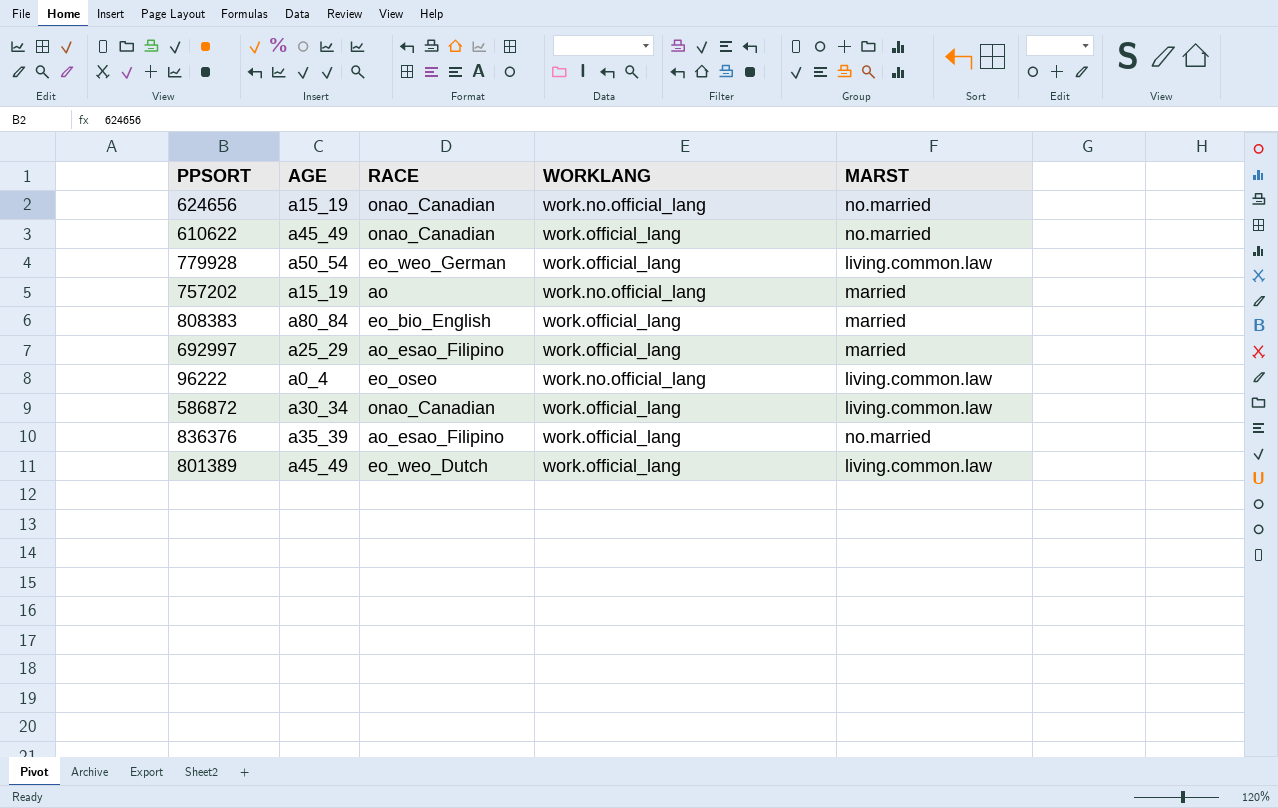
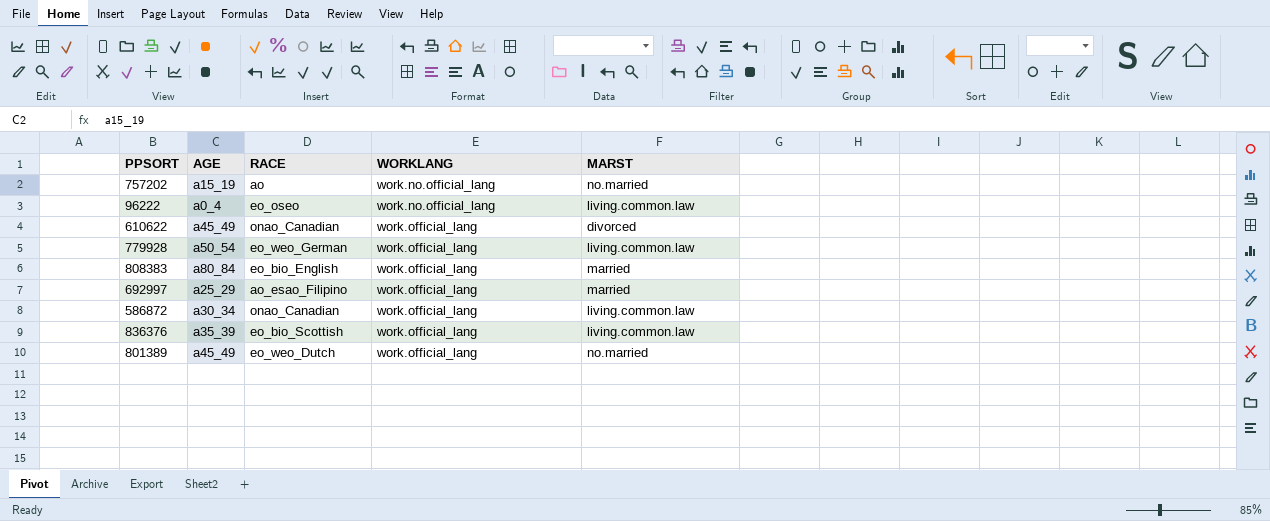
row order: none -> WORKLANG ascending
row 624656: a15_19 | onao_Canadian | work.no.official_lang | no.married -> none
757202 | MARST: married -> no.married
610622 | MARST: no.married -> divorced
836376 | RACE: ao_esao_Filipino -> eo_bio_Scottish
836376 | MARST: no.married -> living.common.law
801389 | MARST: living.common.law -> no.married

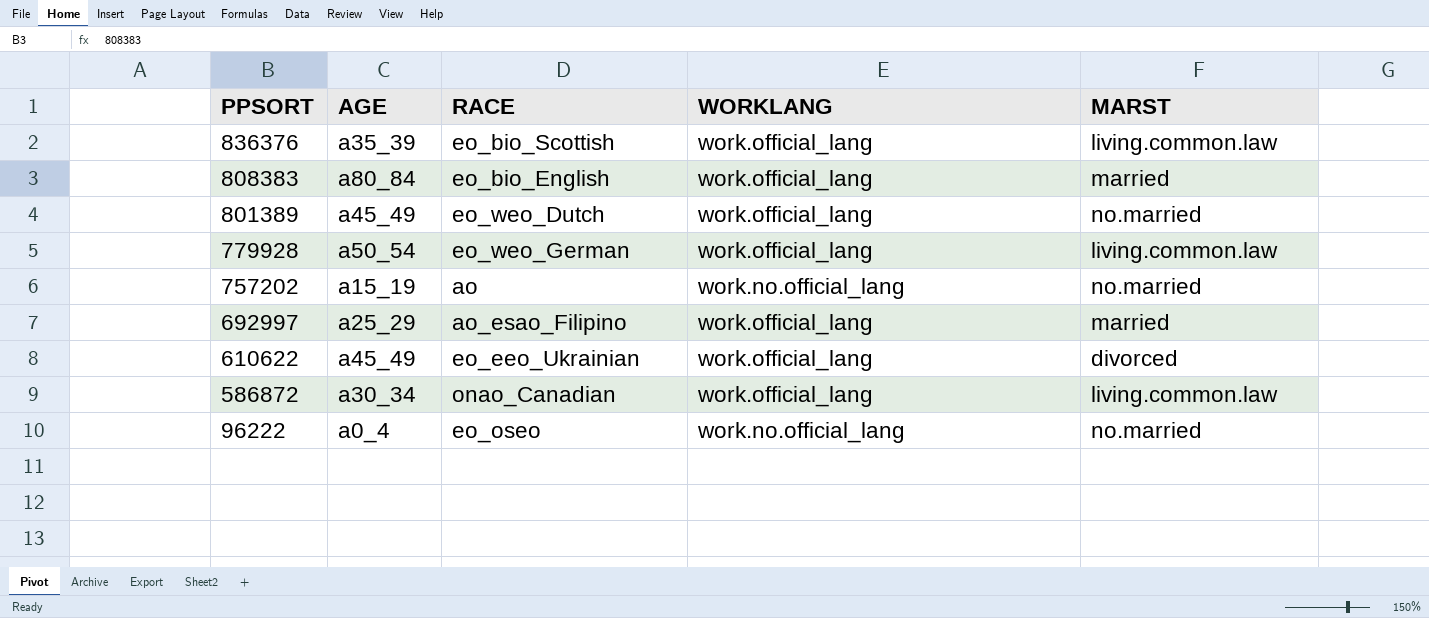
row order: WORKLANG ascending -> PPSORT descending
610622 | RACE: onao_Canadian -> eo_eeo_Ukrainian
96222 | MARST: living.common.law -> no.married

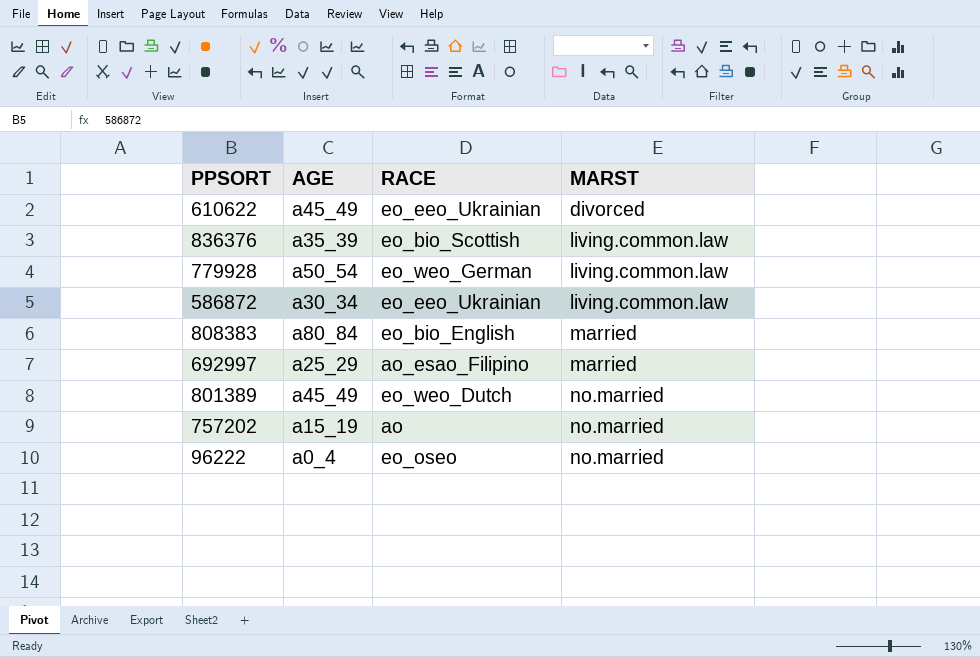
row order: PPSORT descending -> MARST ascending
column WORKLANG | position: 4 -> none
586872 | RACE: onao_Canadian -> eo_eeo_Ukrainian

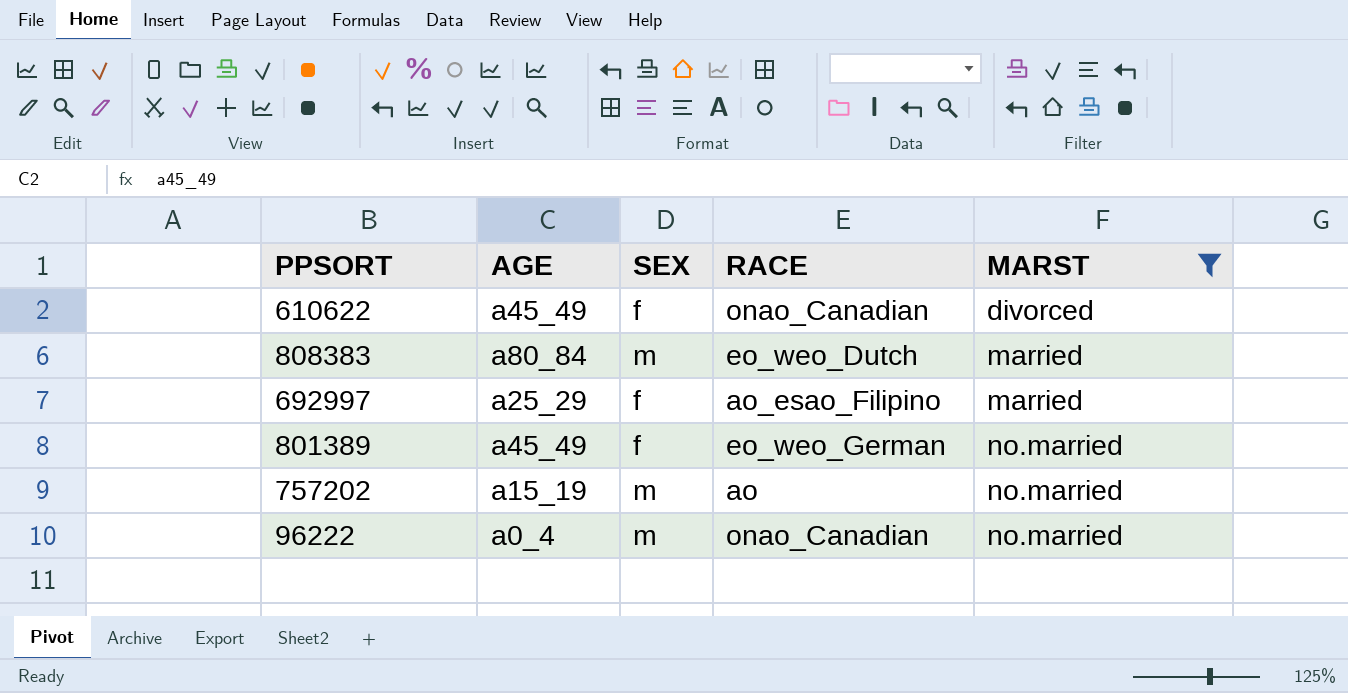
filter: none -> MARST != living.common.law
column SEX | position: none -> 3
610622 | RACE: eo_eeo_Ukrainian -> onao_Canadian
808383 | RACE: eo_bio_English -> eo_weo_Dutch
801389 | RACE: eo_weo_Dutch -> eo_weo_German
96222 | RACE: eo_oseo -> onao_Canadian

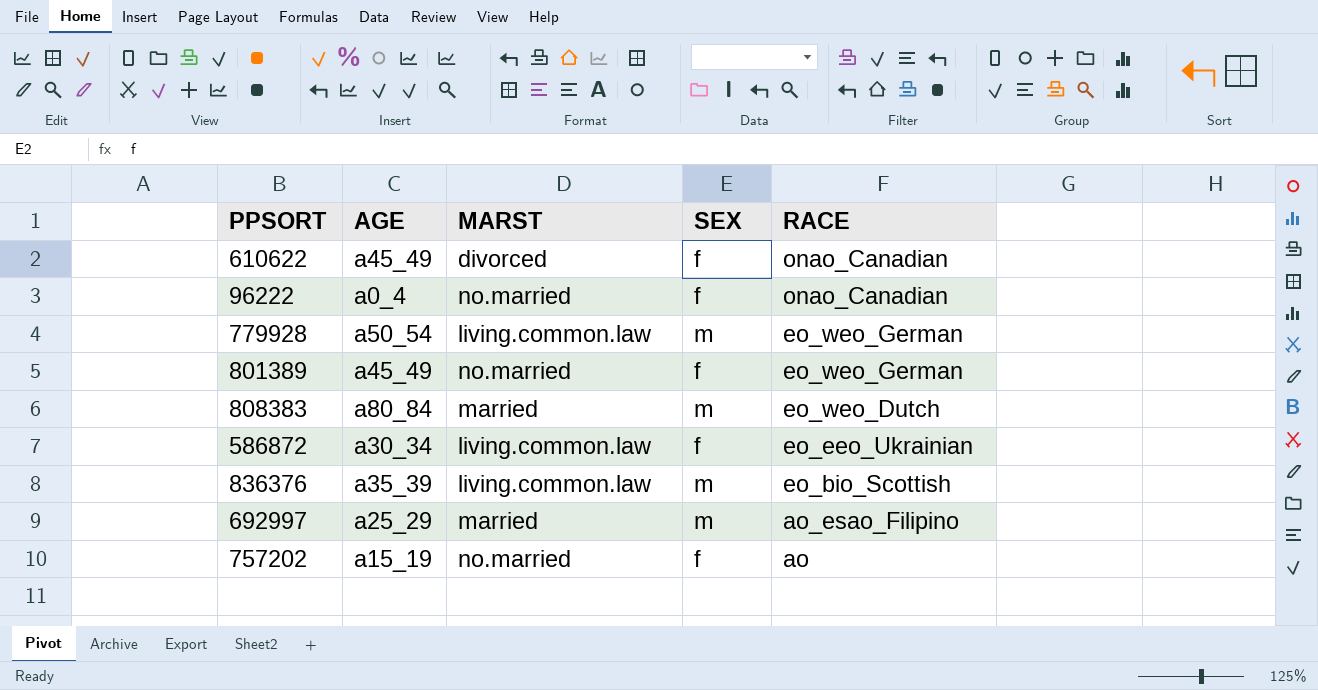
filter: MARST != living.common.law -> none
row order: MARST ascending -> RACE descending
column MARST | position: 5 -> 3
96222 | SEX: m -> f
692997 | SEX: f -> m
757202 | SEX: m -> f

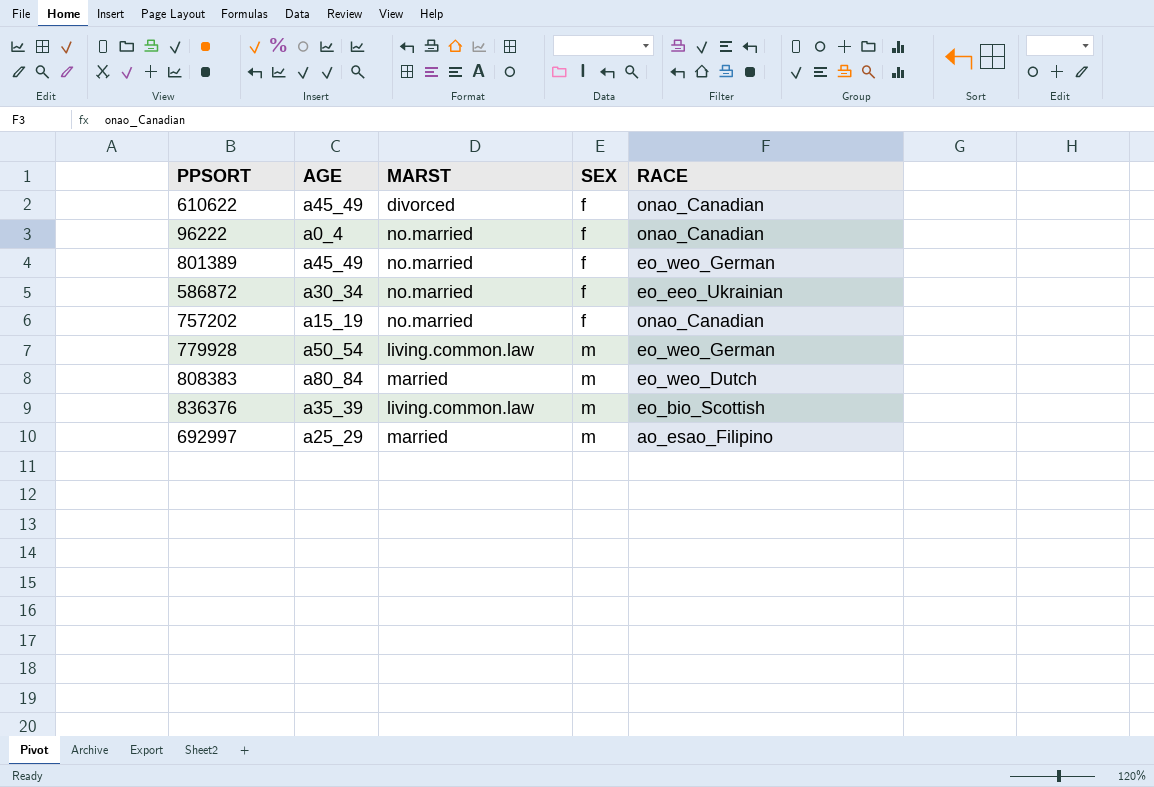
row order: RACE descending -> SEX ascending
586872 | MARST: living.common.law -> no.married
757202 | RACE: ao -> onao_Canadian

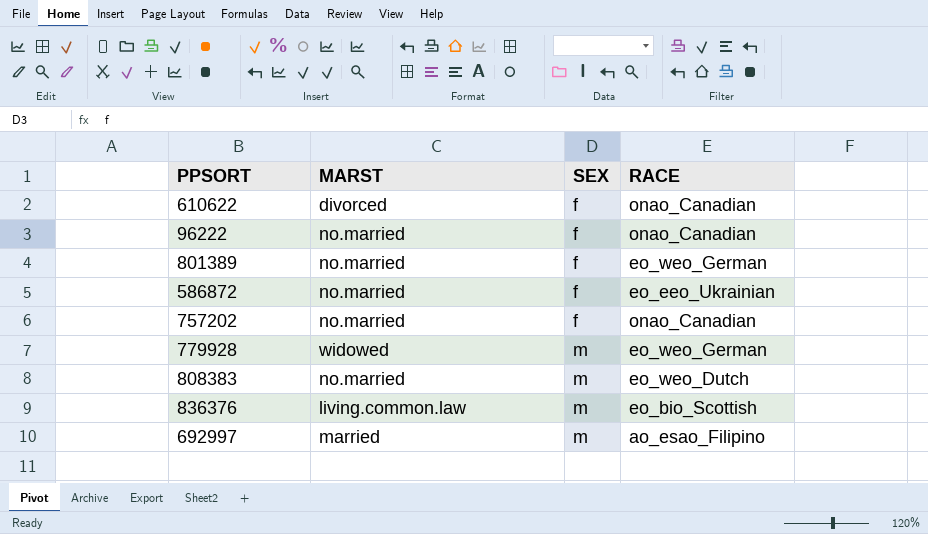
column AGE | position: 2 -> none
779928 | MARST: living.common.law -> widowed
808383 | MARST: married -> no.married

